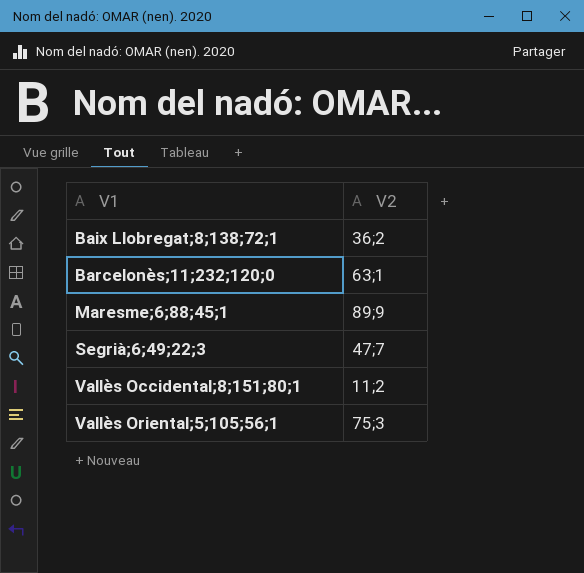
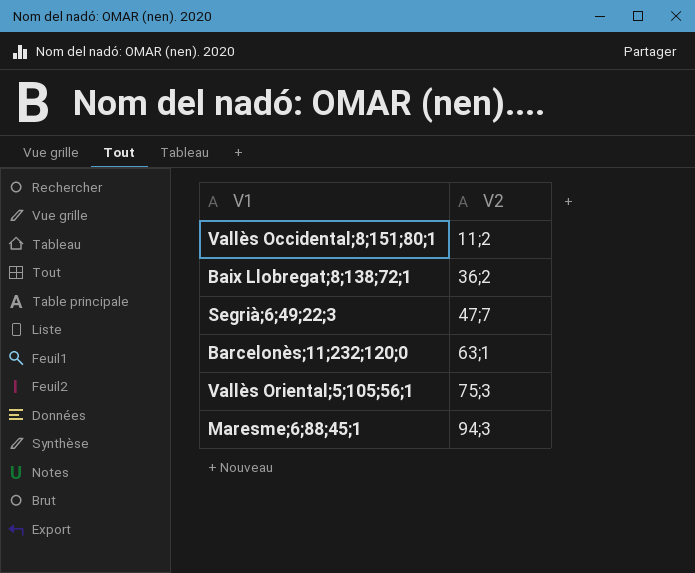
row order: V1 ascending -> V2 ascending
Maresme;6;88;45;1 | V2: 89;9 -> 94;3

